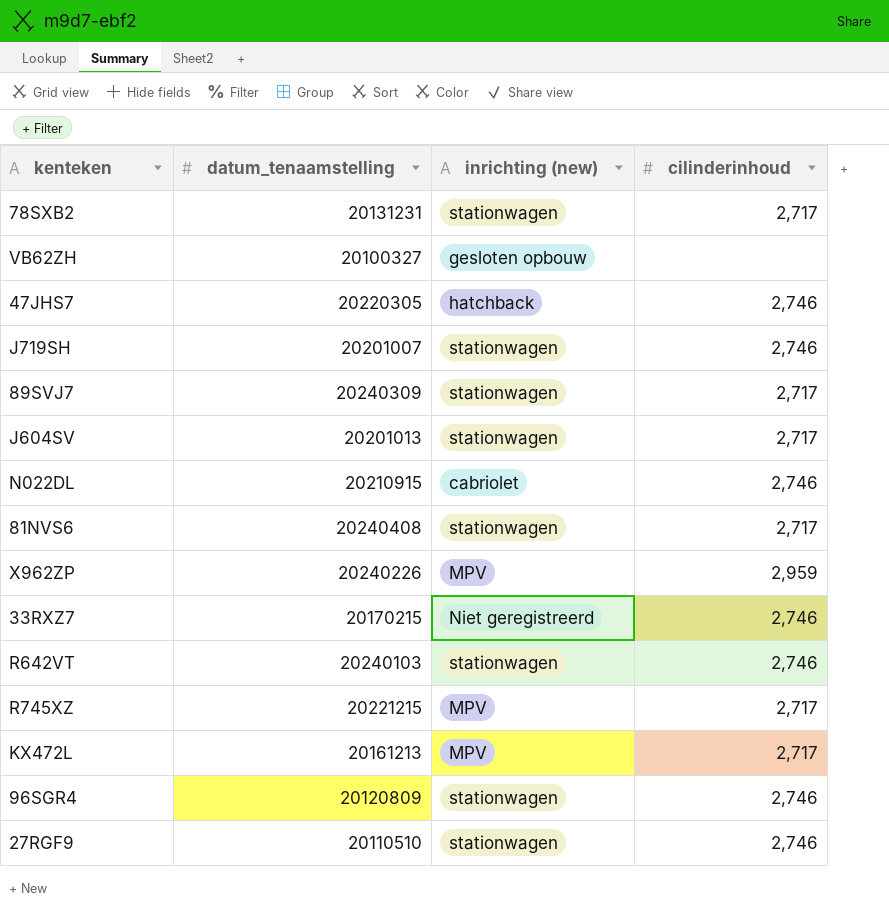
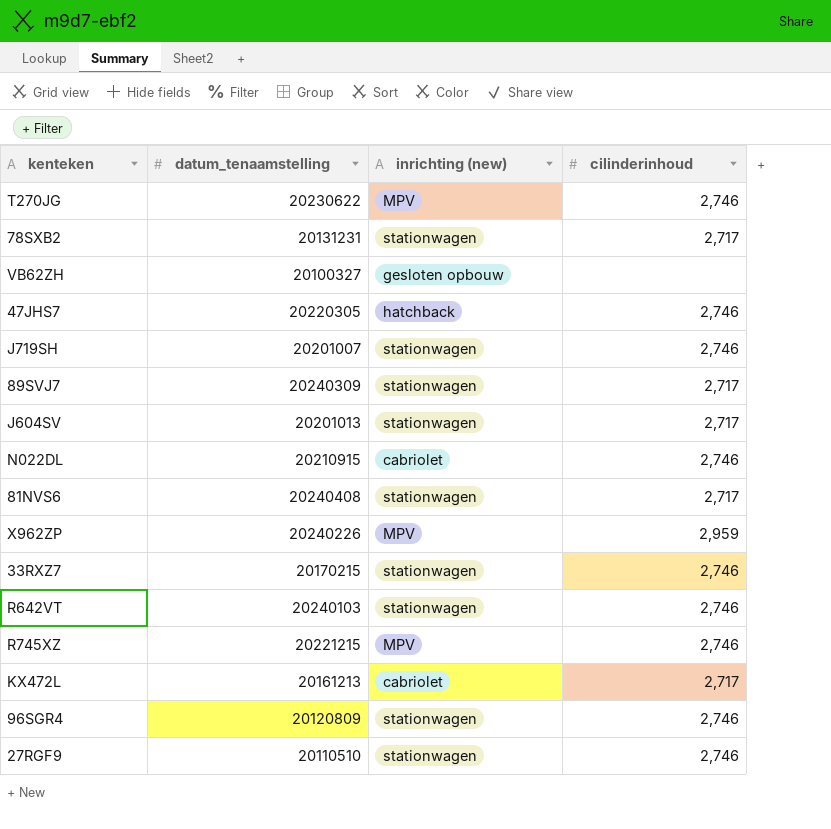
row T270JG: none -> 20230622 | MPV | 2,746
33RXZ7 | inrichting (new): Niet geregistreerd -> stationwagen
R745XZ | cilinderinhoud: 2,717 -> 2,746
KX472L | inrichting (new): MPV -> cabriolet

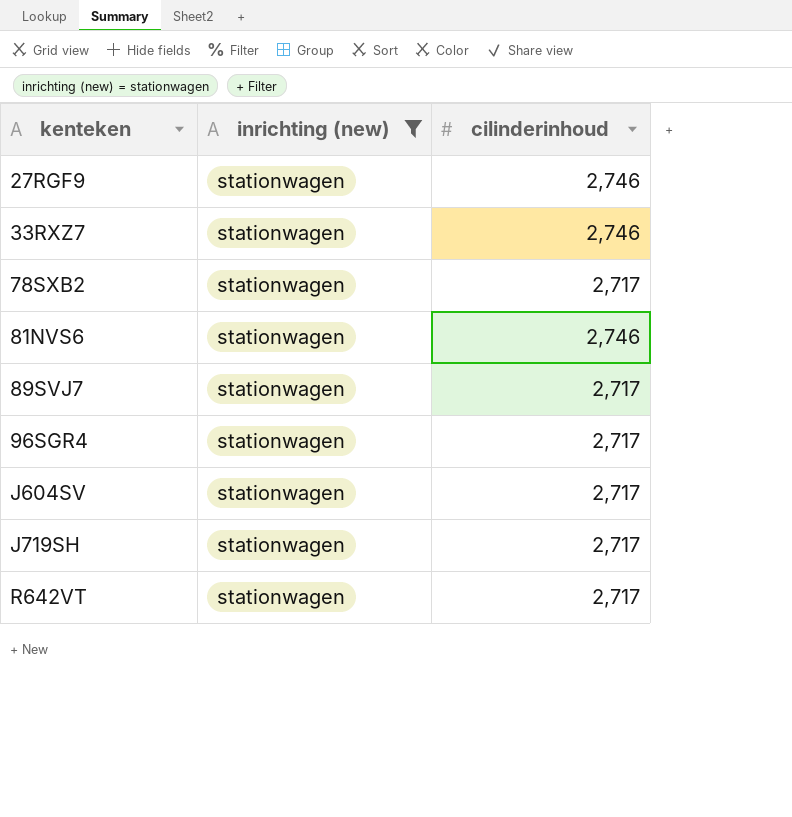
filter: none -> inrichting (new) = stationwagen
row order: none -> kenteken ascending
column datum_tenaamstelling | position: 2 -> none
81NVS6 | cilinderinhoud: 2,717 -> 2,746
96SGR4 | cilinderinhoud: 2,746 -> 2,717
J719SH | cilinderinhoud: 2,746 -> 2,717
R642VT | cilinderinhoud: 2,746 -> 2,717

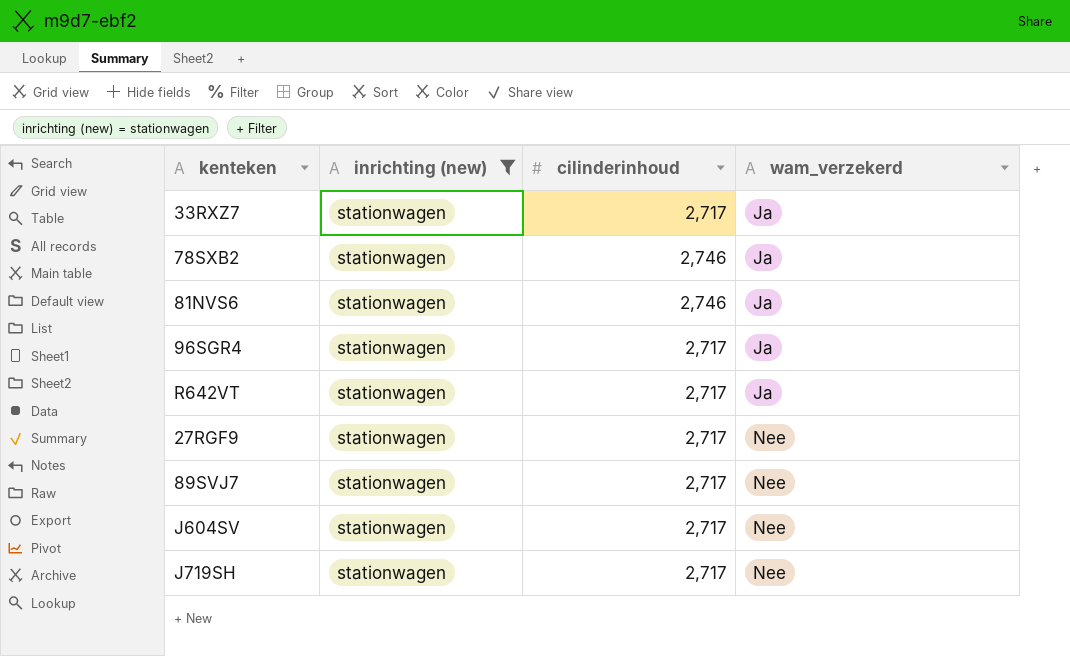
row order: kenteken ascending -> wam_verzekerd ascending
column wam_verzekerd | position: none -> 4
33RXZ7 | cilinderinhoud: 2,746 -> 2,717
78SXB2 | cilinderinhoud: 2,717 -> 2,746
27RGF9 | cilinderinhoud: 2,746 -> 2,717

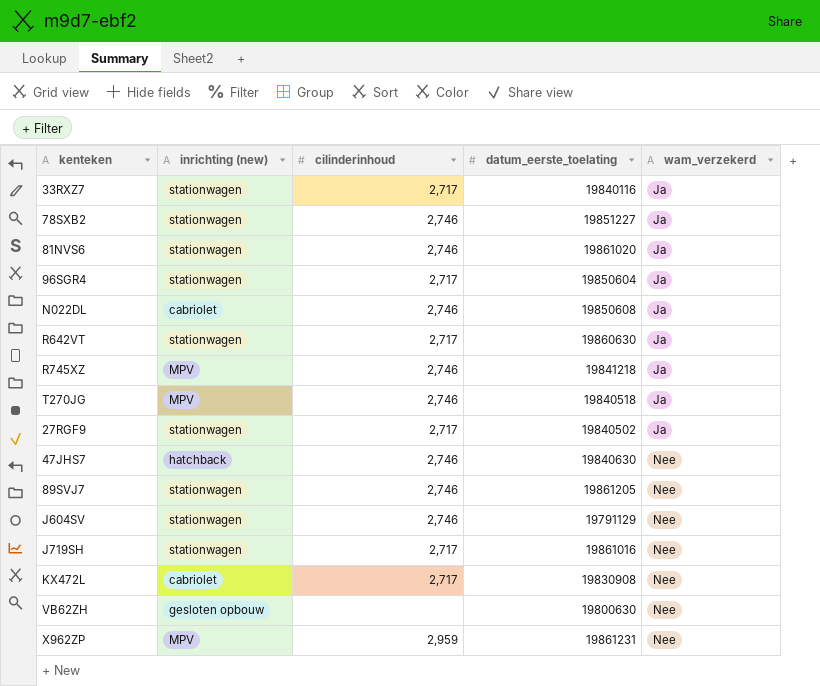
filter: inrichting (new) = stationwagen -> none
column datum_eerste_toelating | position: none -> 4
27RGF9 | wam_verzekerd: Nee -> Ja
89SVJ7 | cilinderinhoud: 2,717 -> 2,746
J604SV | cilinderinhoud: 2,717 -> 2,746

